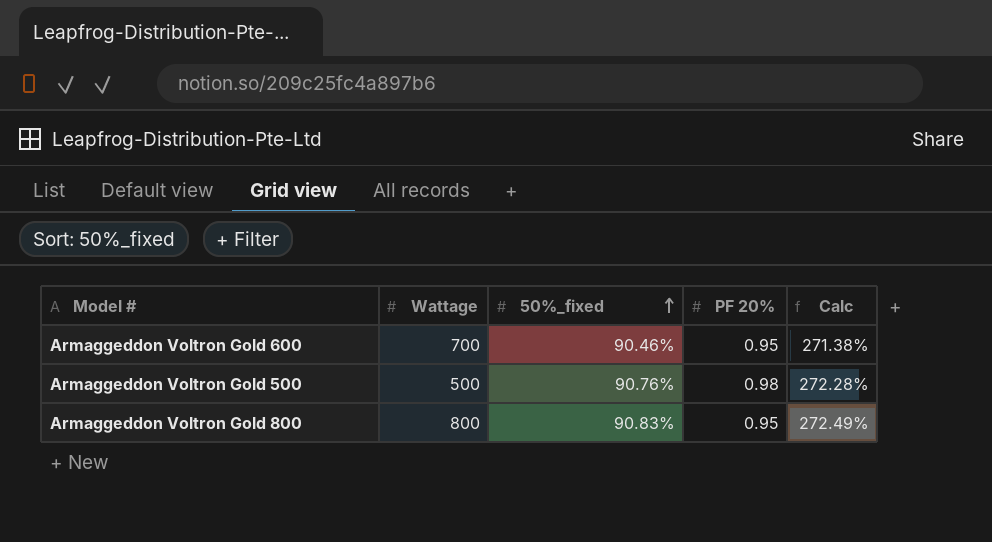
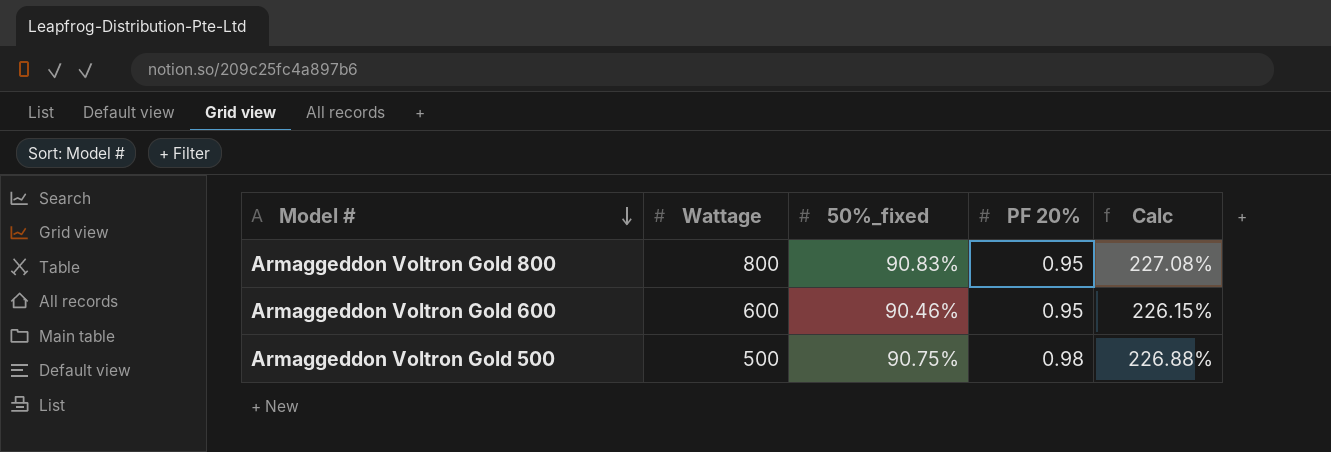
row order: 50%_fixed ascending -> Model # descending
column Calc | formula: [50%_fixed] * 3 -> [50%_fixed] * 2.5
Armaggeddon Voltron Gold 600 | Wattage: 700 -> 600
Armaggeddon Voltron Gold 500 | 50%_fixed: 90.76% -> 90.75%

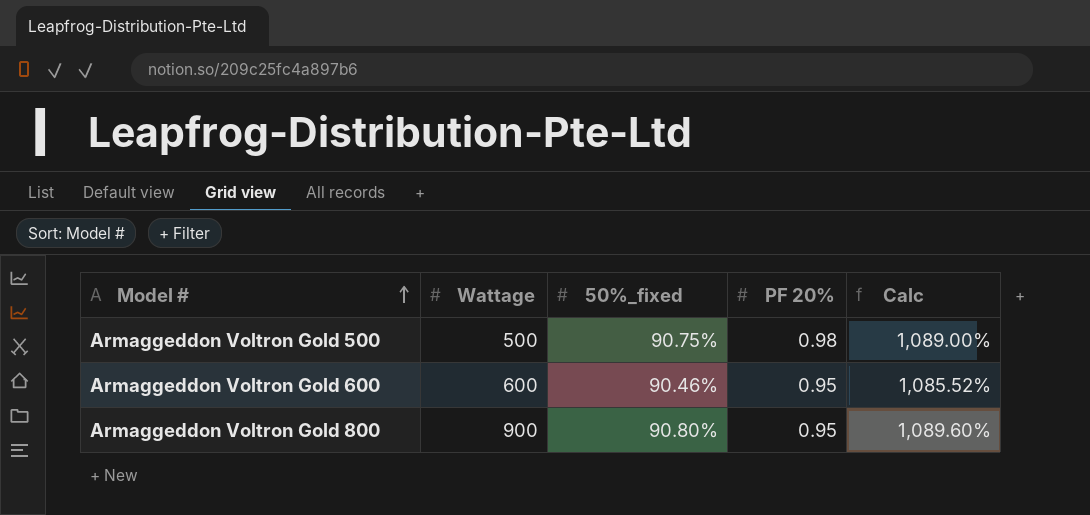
row order: Model # descending -> Model # ascending
column Calc | formula: [50%_fixed] * 2.5 -> [50%_fixed] * 12
Armaggeddon Voltron Gold 800 | Wattage: 800 -> 900
Armaggeddon Voltron Gold 800 | 50%_fixed: 90.83% -> 90.80%

